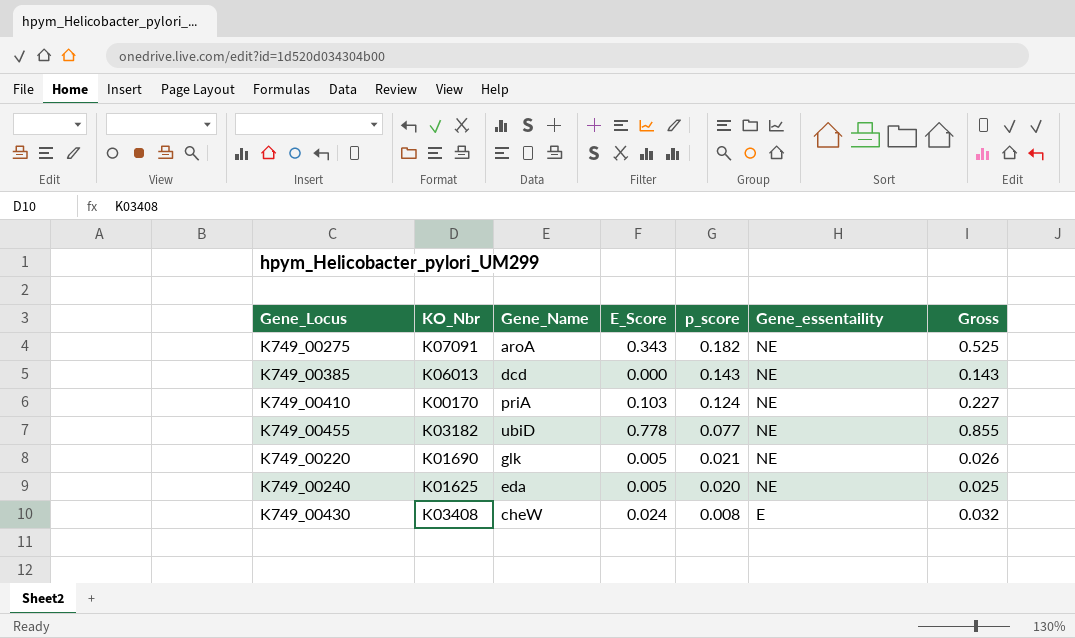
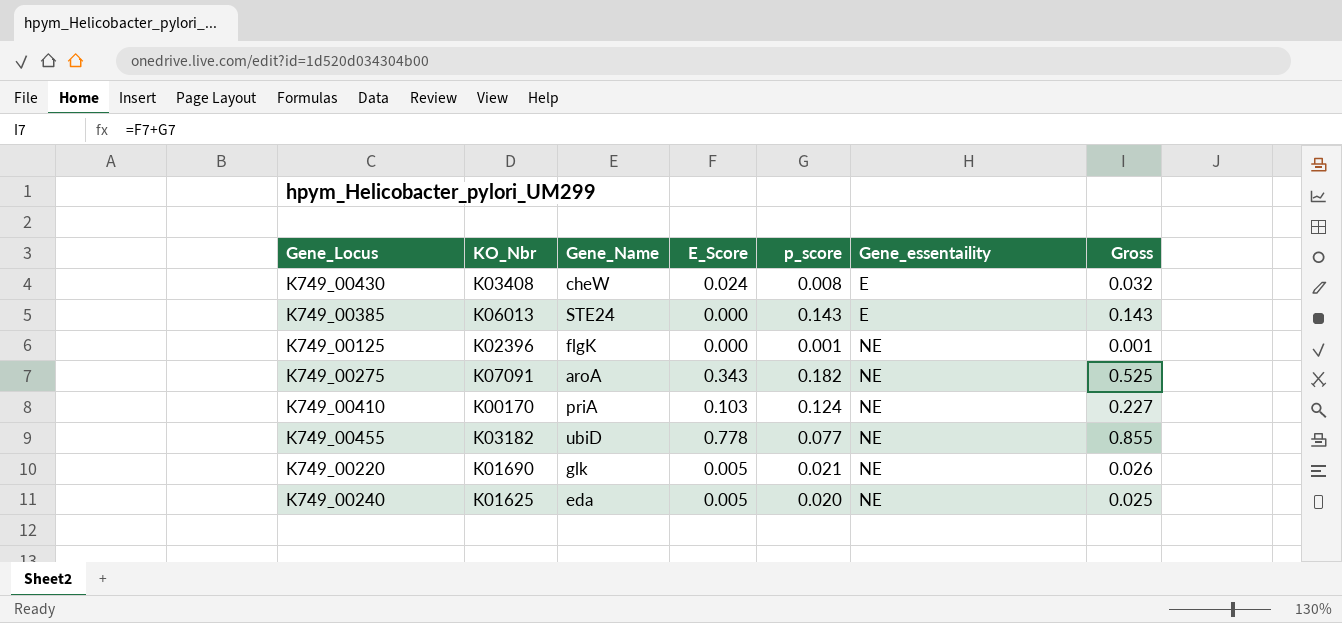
row order: p_score descending -> Gene_essentaility ascending
K749_00385 | Gene_Name: dcd -> STE24
K749_00385 | Gene_essentaility: NE -> E
row K749_00125: none -> K02396 | flgK | 0.000 | 0.001 | NE | 0.001

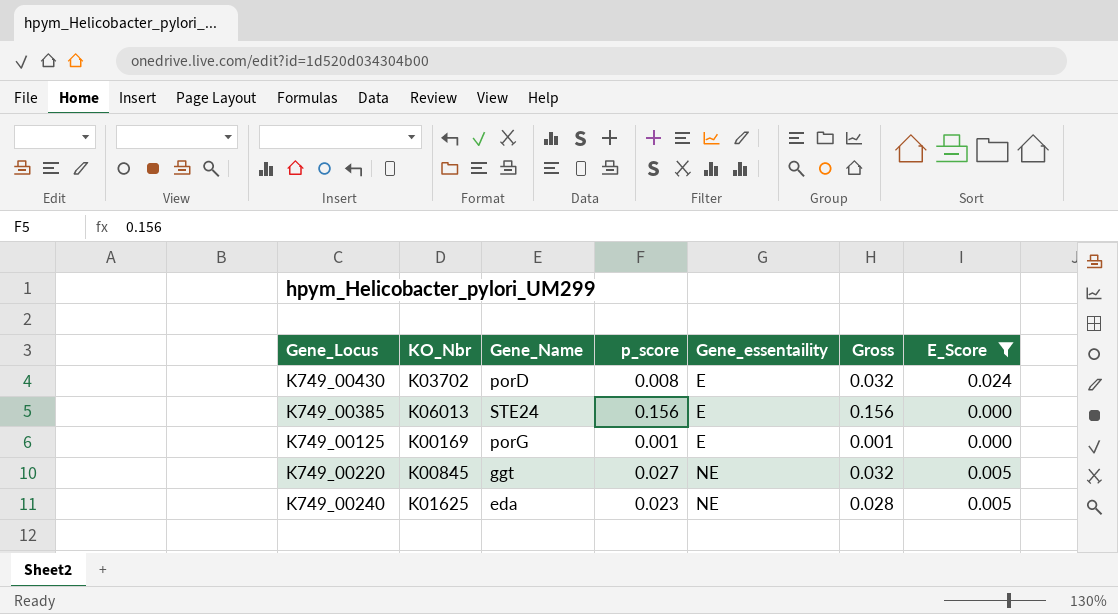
filter: none -> E_Score <= 0.024
column E_Score | position: 4 -> 7
K749_00430 | KO_Nbr: K03408 -> K03702
K749_00430 | Gene_Name: cheW -> porD
K749_00385 | p_score: 0.143 -> 0.156
K749_00385 | Gross: 0.143 -> 0.156
K749_00125 | KO_Nbr: K02396 -> K00169
K749_00125 | Gene_Name: flgK -> porG
K749_00125 | Gene_essentaility: NE -> E
K749_00220 | KO_Nbr: K01690 -> K00845
K749_00220 | Gene_Name: glk -> ggt
K749_00220 | p_score: 0.021 -> 0.027
K749_00220 | Gross: 0.026 -> 0.032
K749_00240 | p_score: 0.020 -> 0.023
K749_00240 | Gross: 0.025 -> 0.028

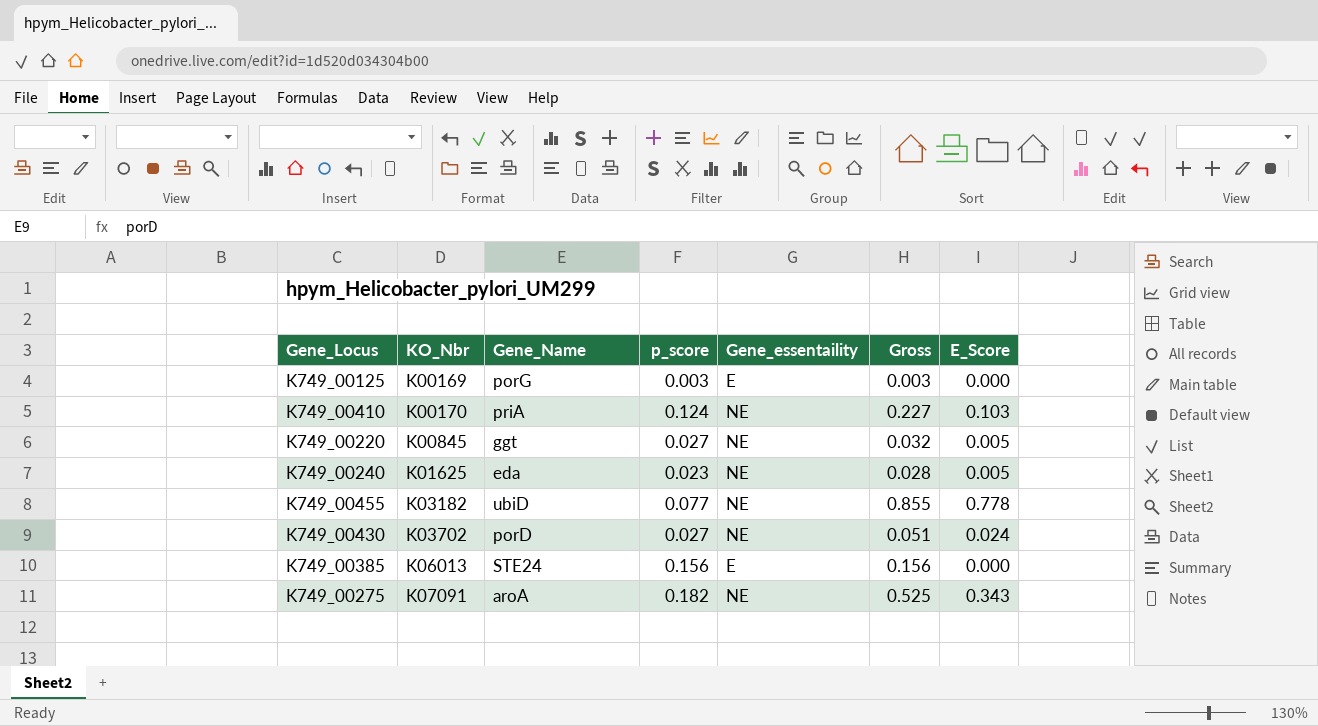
filter: E_Score <= 0.024 -> none
row order: Gene_essentaility ascending -> KO_Nbr ascending
K749_00125 | p_score: 0.001 -> 0.003
K749_00125 | Gross: 0.001 -> 0.003
K749_00430 | p_score: 0.008 -> 0.027
K749_00430 | Gene_essentaility: E -> NE
K749_00430 | Gross: 0.032 -> 0.051

